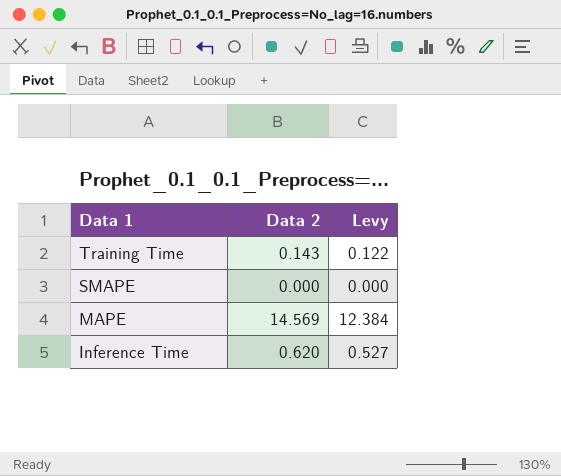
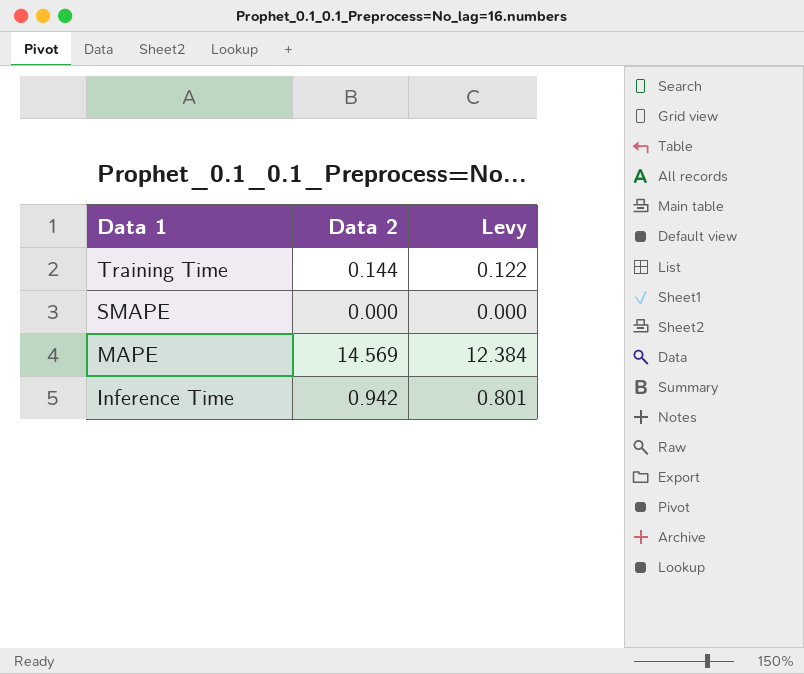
Training Time | Data 2: 0.143 -> 0.144
Inference Time | Data 2: 0.620 -> 0.942
Inference Time | Levy: 0.527 -> 0.801

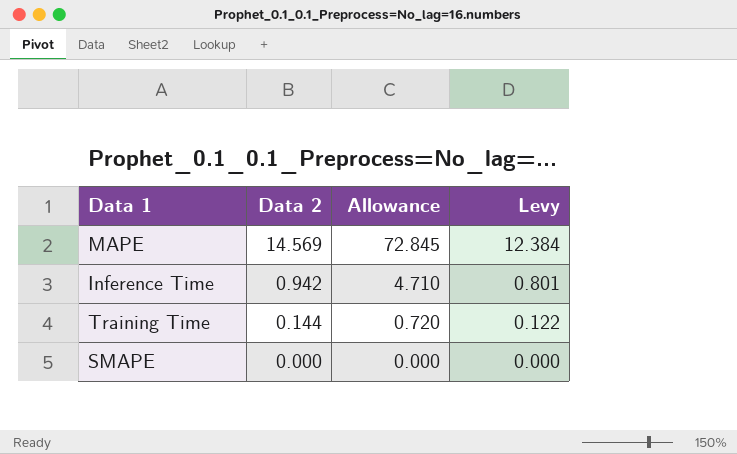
row order: Data 1 descending -> Data 2 descending
column Allowance | formula: none -> [Data 2] * 5

